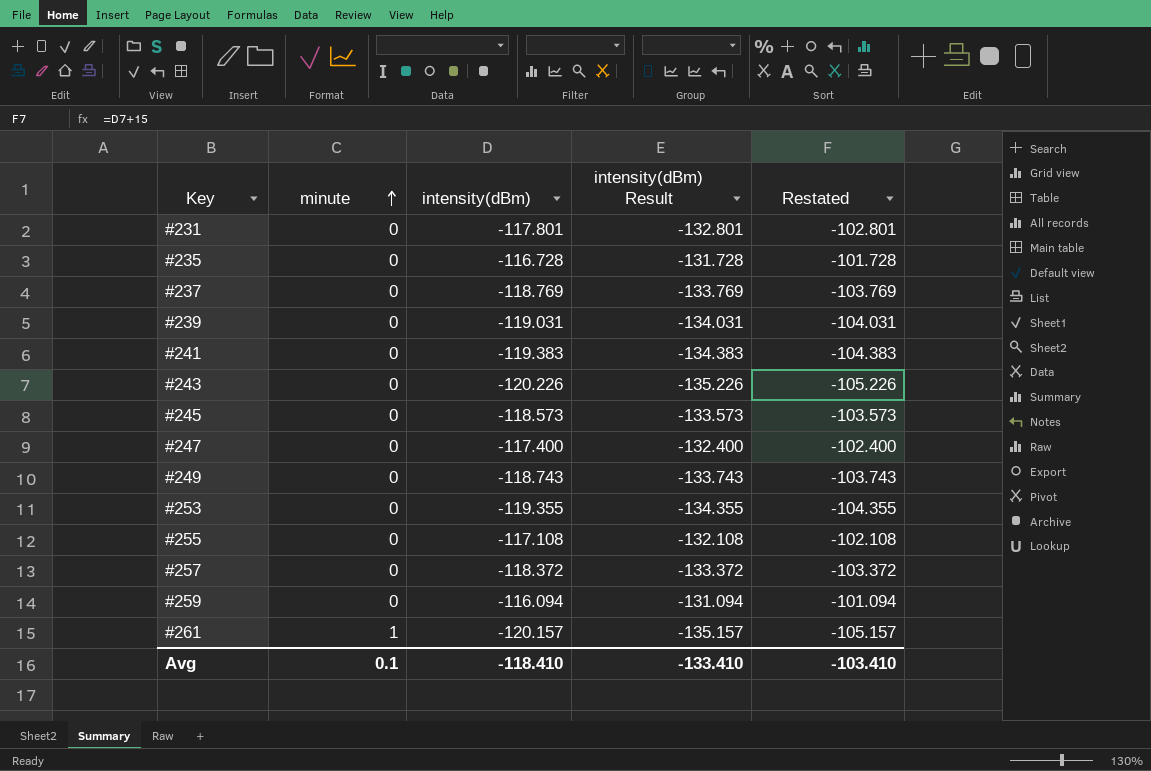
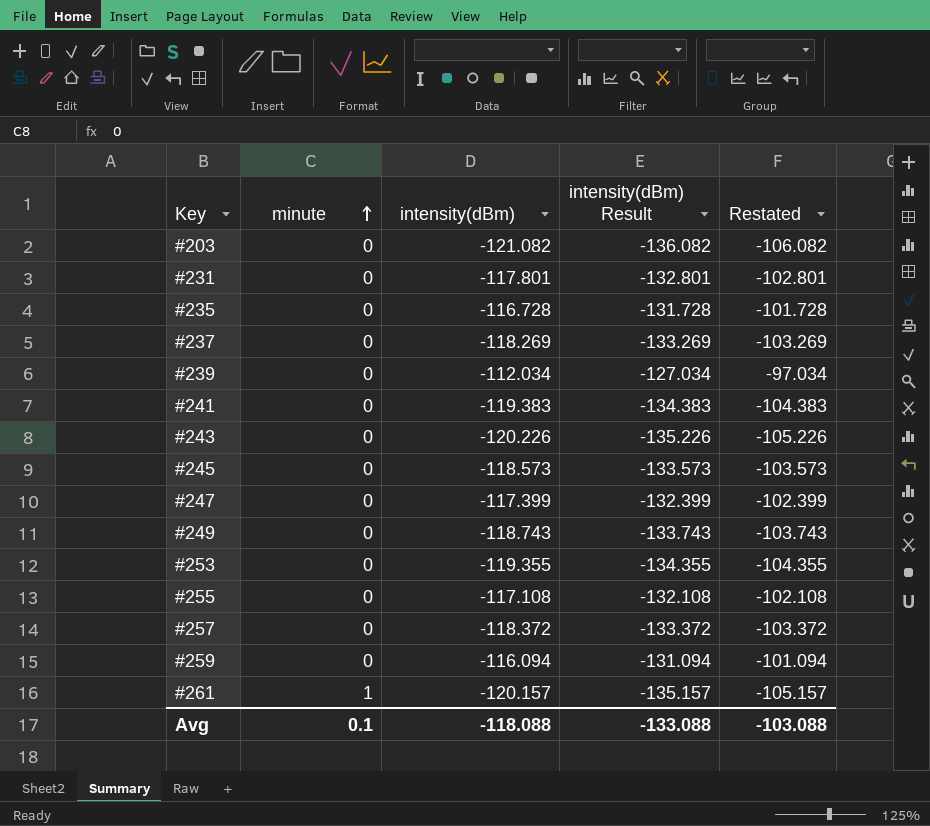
row #203: none -> 0 | -121.082 | -136.082 | -106.082
#237 | intensity(dBm): -118.769 -> -118.269
#237 | intensity(dBm) Result: -133.769 -> -133.269
#237 | Restated: -103.769 -> -103.269
#239 | intensity(dBm): -119.031 -> -112.034
#239 | intensity(dBm) Result: -134.031 -> -127.034
#239 | Restated: -104.031 -> -97.034
#247 | intensity(dBm): -117.400 -> -117.399
#247 | intensity(dBm) Result: -132.400 -> -132.399
#247 | Restated: -102.400 -> -102.399
Avg | intensity(dBm): -118.410 -> -118.088
Avg | intensity(dBm) Result: -133.410 -> -133.088
Avg | Restated: -103.410 -> -103.088

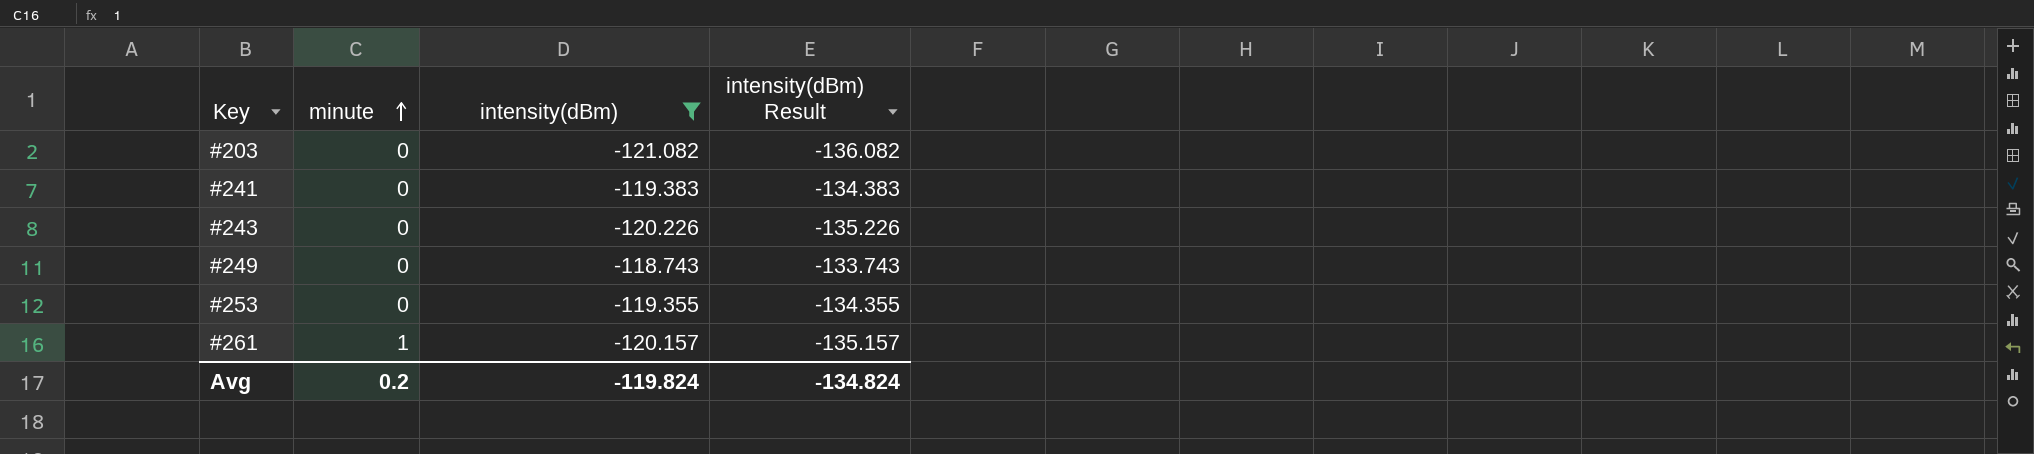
filter: none -> intensity(dBm) <= -118.743
column Restated | formula: [intensity(dBm)] + 15 -> none
Avg | minute: 0.1 -> 0.2
Avg | intensity(dBm): -118.088 -> -119.824
Avg | intensity(dBm) Result: -133.088 -> -134.824

